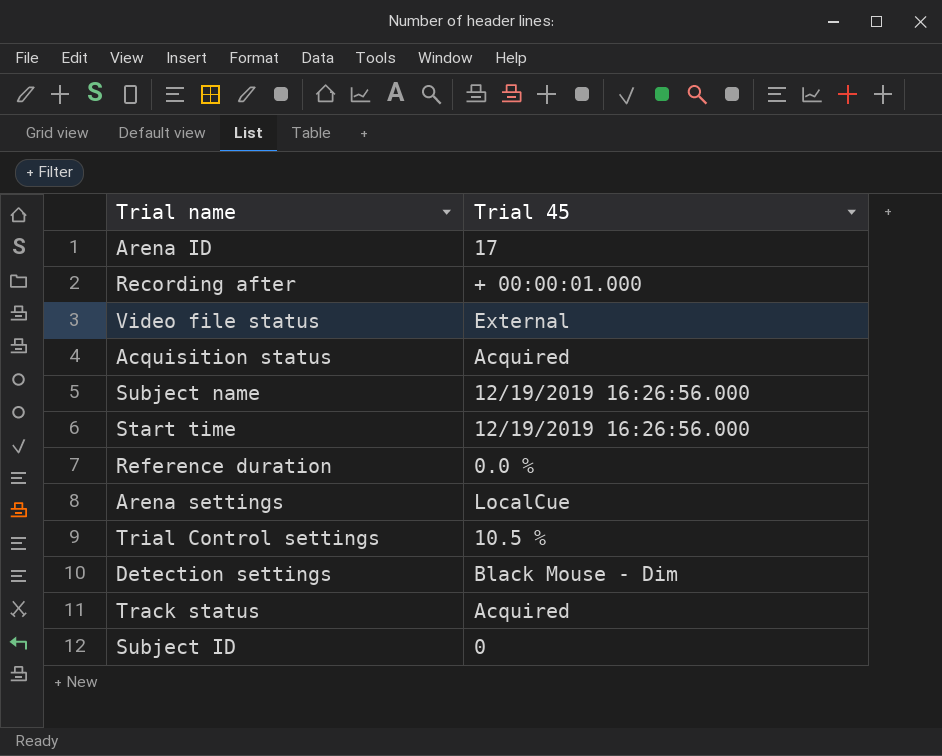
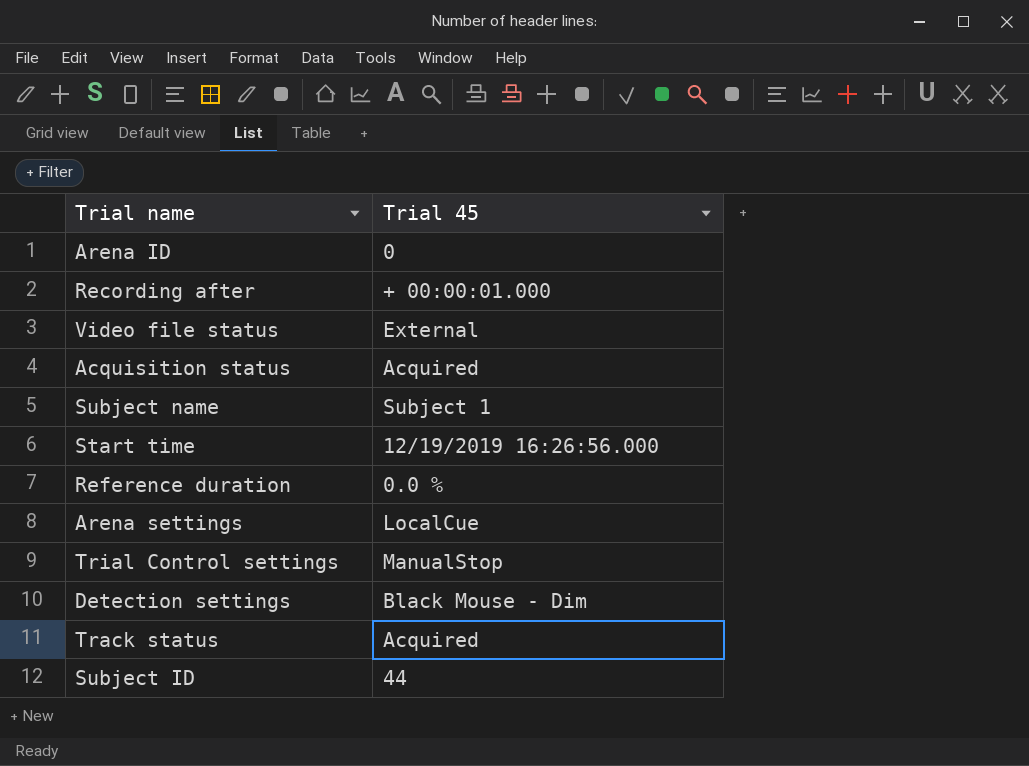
Arena ID | Trial 45: 17 -> 0
Subject name | Trial 45: 12/19/2019 16:26:56.000 -> Subject 1
Trial Control settings | Trial 45: 10.5 % -> ManualStop
Subject ID | Trial 45: 0 -> 44

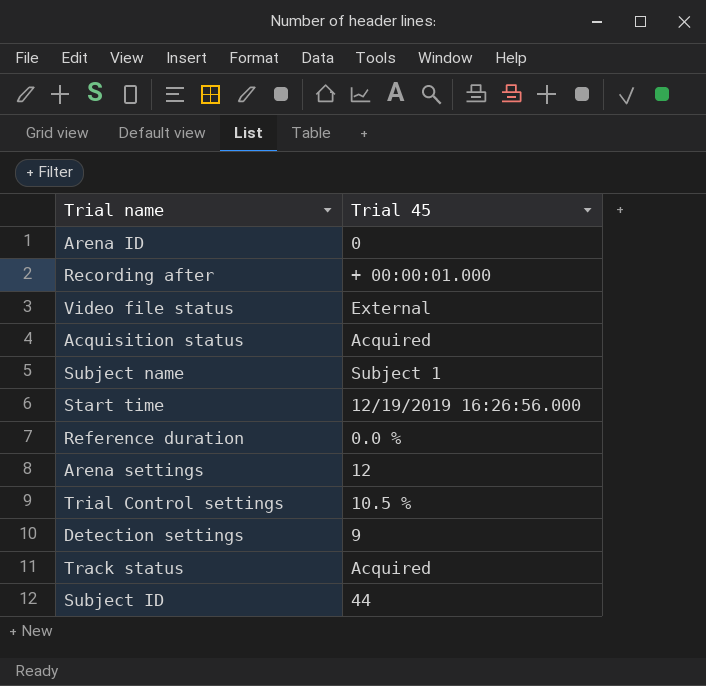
Arena settings | Trial 45: LocalCue -> 12
Trial Control settings | Trial 45: ManualStop -> 10.5 %
Detection settings | Trial 45: Black Mouse - Dim -> 9

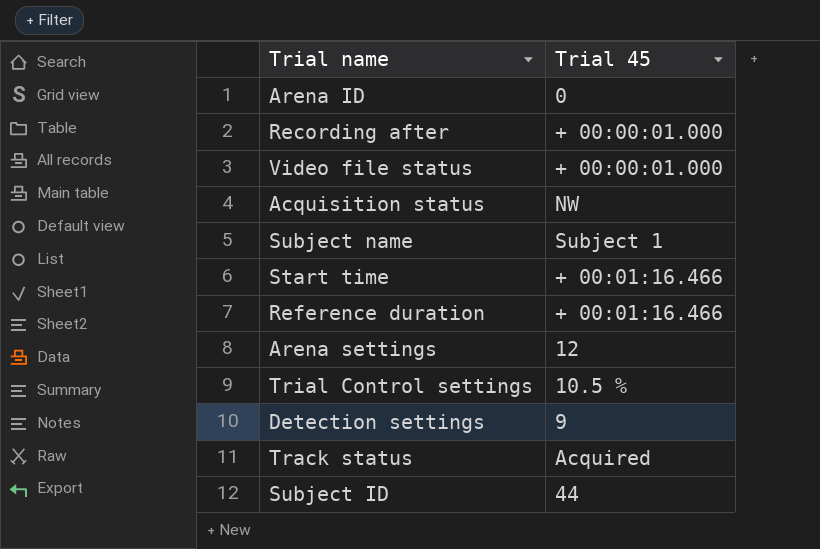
Video file status | Trial 45: External -> + 00:00:01.000
Acquisition status | Trial 45: Acquired -> NW
Start time | Trial 45: 12/19/2019 16:26:56.000 -> + 00:01:16.466
Reference duration | Trial 45: 0.0 % -> + 00:01:16.466

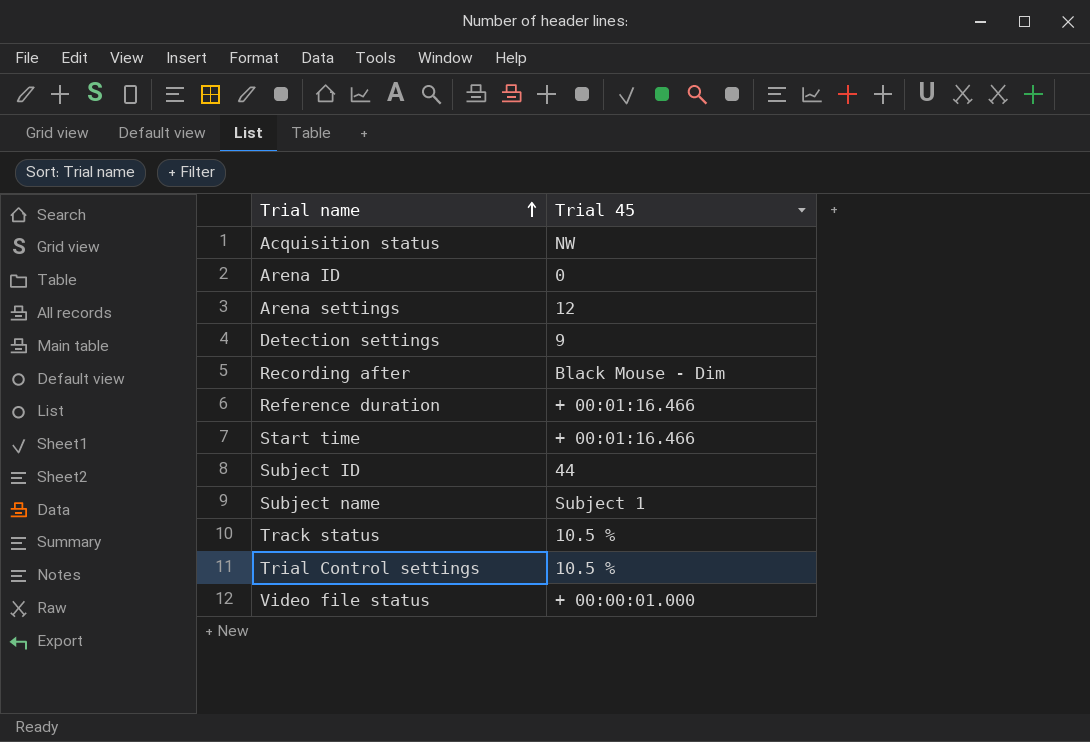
row order: none -> Trial name ascending
Recording after | Trial 45: + 00:00:01.000 -> Black Mouse - Dim
Track status | Trial 45: Acquired -> 10.5 %

